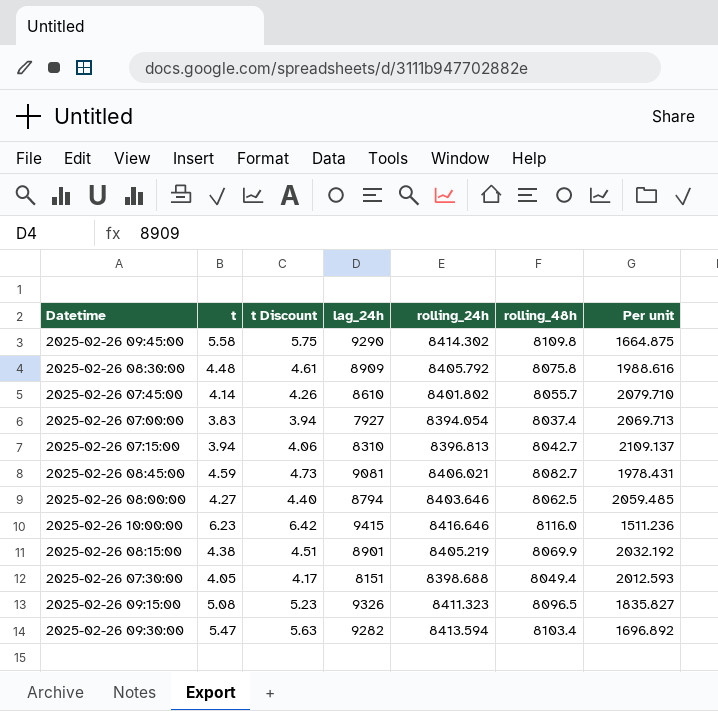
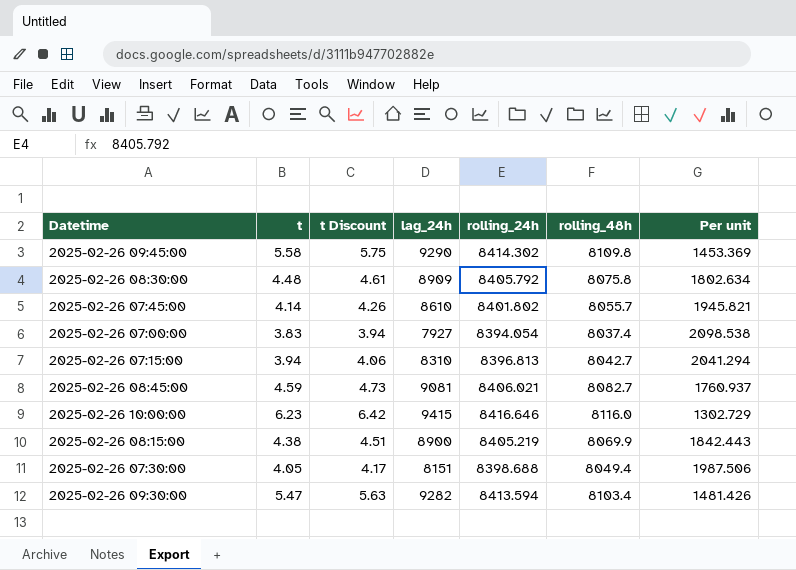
column Per unit | formula: [lag_24h] / [t] -> [rolling_48h] / [t]
row 2025-02-26 08:00:00: 4.27 | 4.40 | 8794 | 8403.646 | 8062.5 | 2059.485 -> none
row 2025-02-26 09:15:00: 5.08 | 5.23 | 9326 | 8411.323 | 8096.5 | 1835.827 -> none
2025-02-26 08:15:00 | lag_24h: 8901 -> 8900

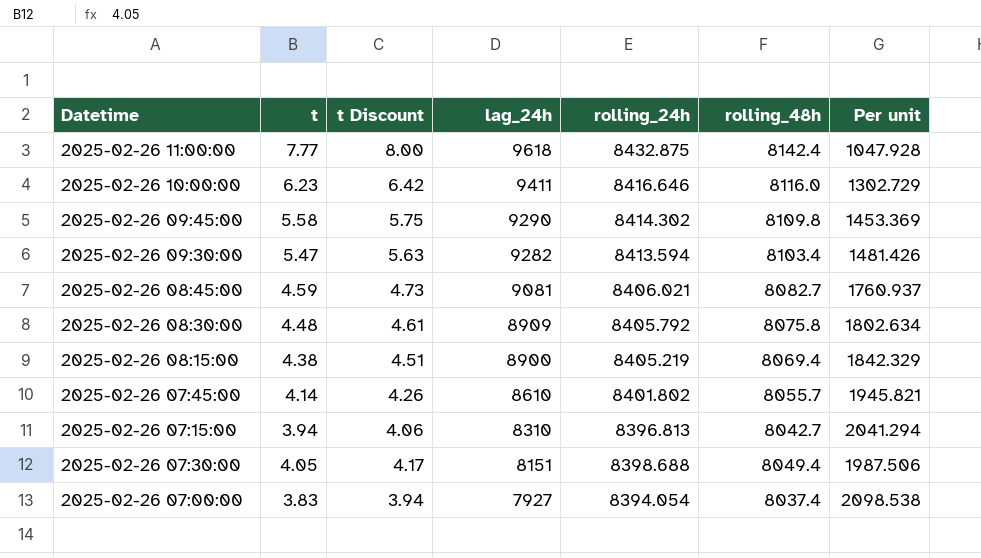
row order: none -> lag_24h descending
row 2025-02-26 11:00:00: none -> 7.77 | 8.00 | 9618 | 8432.875 | 8142.4 | 1047.928
2025-02-26 10:00:00 | lag_24h: 9415 -> 9411
2025-02-26 08:15:00 | rolling_48h: 8069.9 -> 8069.4
2025-02-26 08:15:00 | Per unit: 1842.443 -> 1842.329

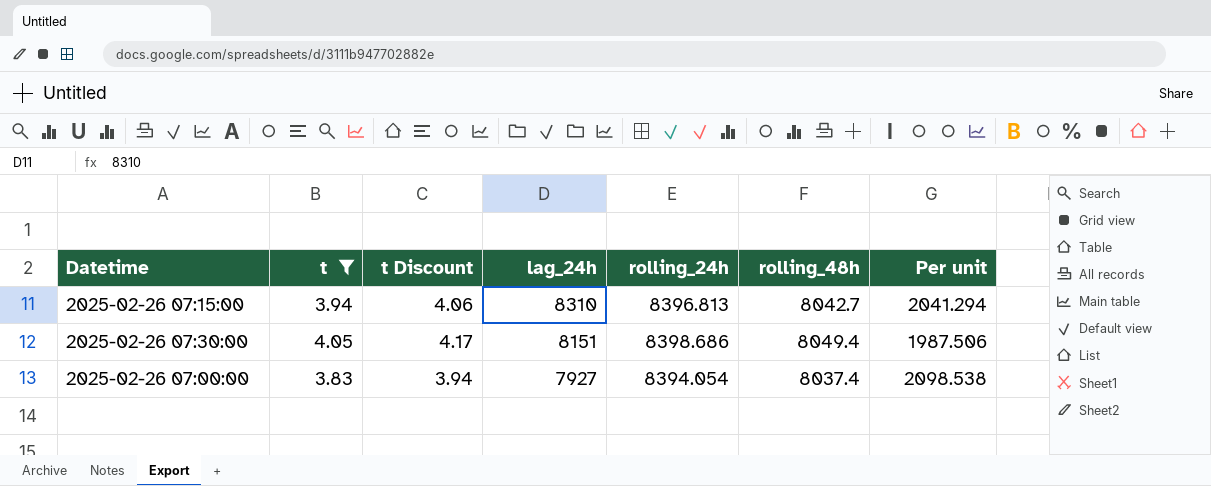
filter: none -> t <= 4.05
2025-02-26 07:30:00 | rolling_24h: 8398.688 -> 8398.686

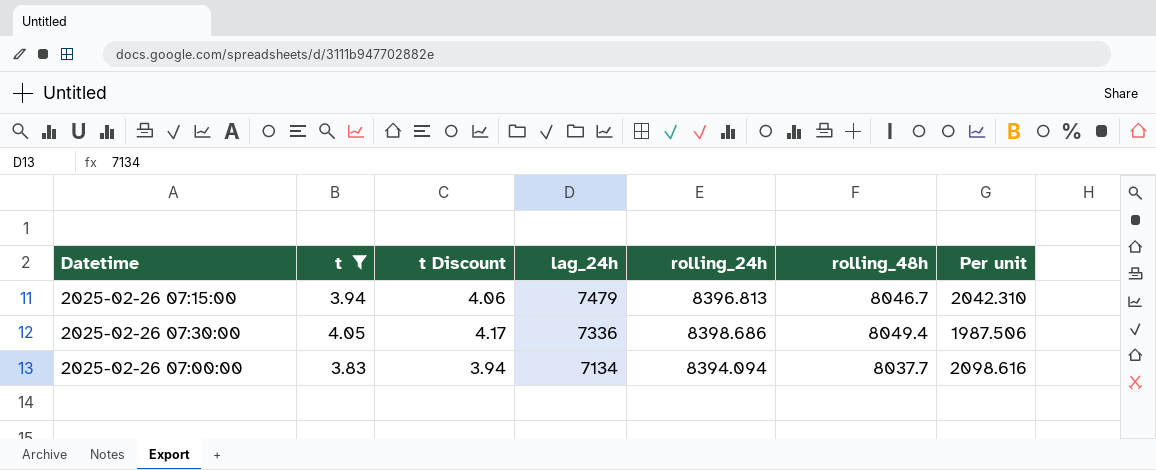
2025-02-26 07:15:00 | lag_24h: 8310 -> 7479
2025-02-26 07:15:00 | rolling_48h: 8042.7 -> 8046.7
2025-02-26 07:15:00 | Per unit: 2041.294 -> 2042.310
2025-02-26 07:30:00 | lag_24h: 8151 -> 7336
2025-02-26 07:00:00 | lag_24h: 7927 -> 7134
2025-02-26 07:00:00 | rolling_24h: 8394.054 -> 8394.094
2025-02-26 07:00:00 | rolling_48h: 8037.4 -> 8037.7
2025-02-26 07:00:00 | Per unit: 2098.538 -> 2098.616

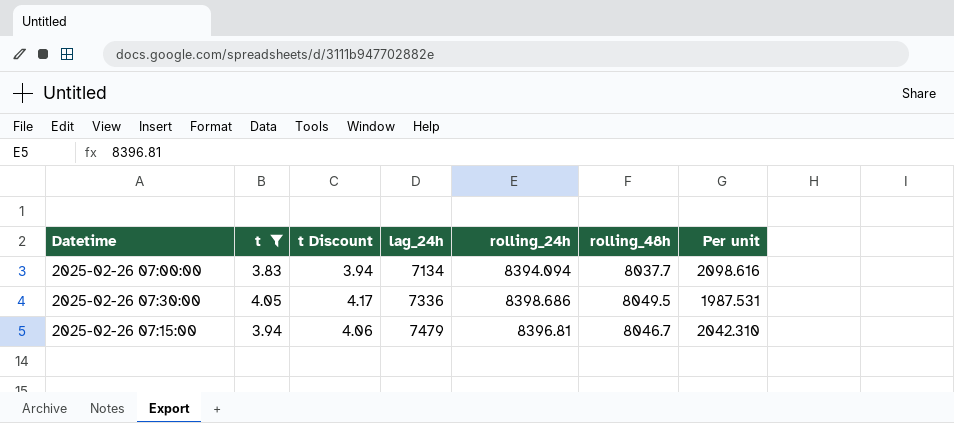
row order: lag_24h descending -> lag_24h ascending
2025-02-26 07:30:00 | rolling_48h: 8049.4 -> 8049.5
2025-02-26 07:30:00 | Per unit: 1987.506 -> 1987.531
2025-02-26 07:15:00 | rolling_24h: 8396.813 -> 8396.81

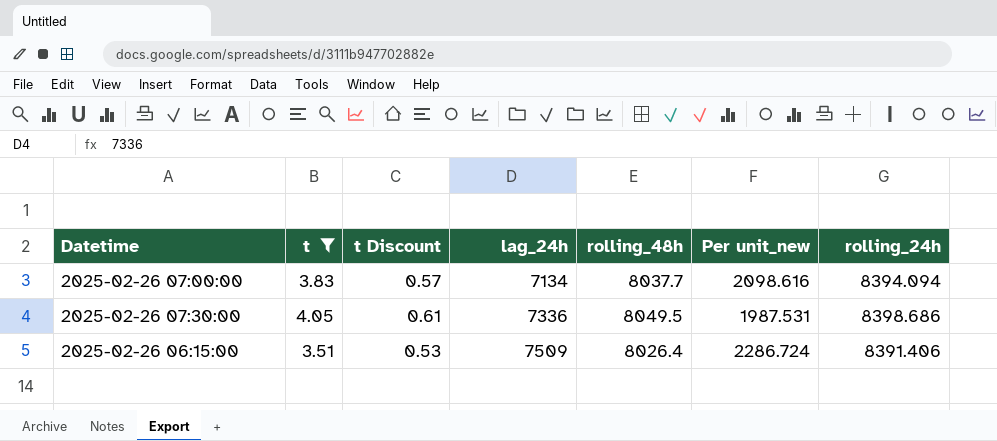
column t Discount | formula: [t] * 1.03 -> [t] * 0.15
column name: Per unit -> Per unit_new
column rolling_24h | position: 5 -> 7
row 2025-02-26 07:15:00: 3.94 | 4.06 | 7479 | 8396.81 | 8046.7 | 2042.310 -> none
row 2025-02-26 06:15:00: none -> 3.51 | 0.53 | 7509 | 8026.4 | 2286.724 | 8391.406

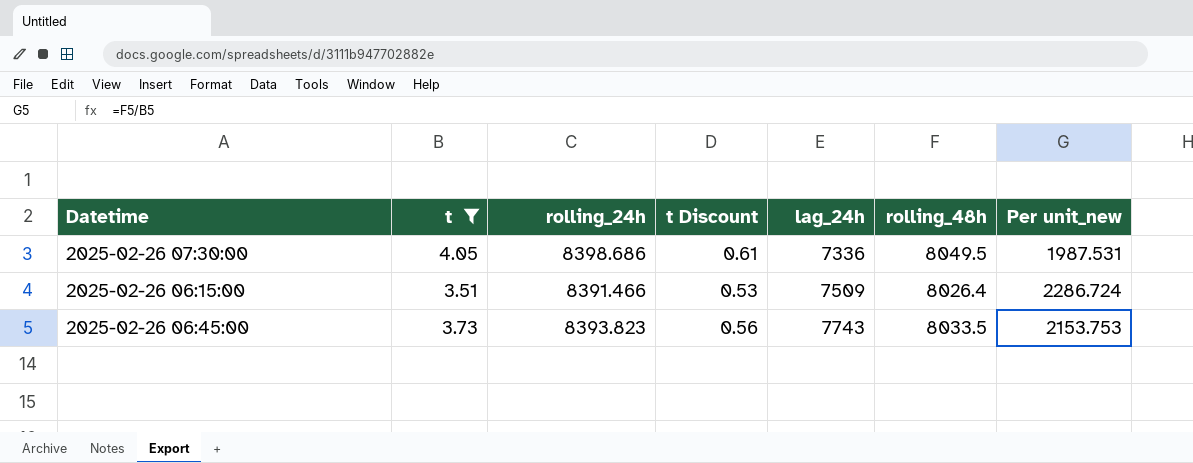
column rolling_24h | position: 7 -> 3
row 2025-02-26 07:00:00: 3.83 | 0.57 | 7134 | 8037.7 | 2098.616 | 8394.094 -> none
2025-02-26 06:15:00 | rolling_24h: 8391.406 -> 8391.466
row 2025-02-26 06:45:00: none -> 3.73 | 8393.823 | 0.56 | 7743 | 8033.5 | 2153.753

